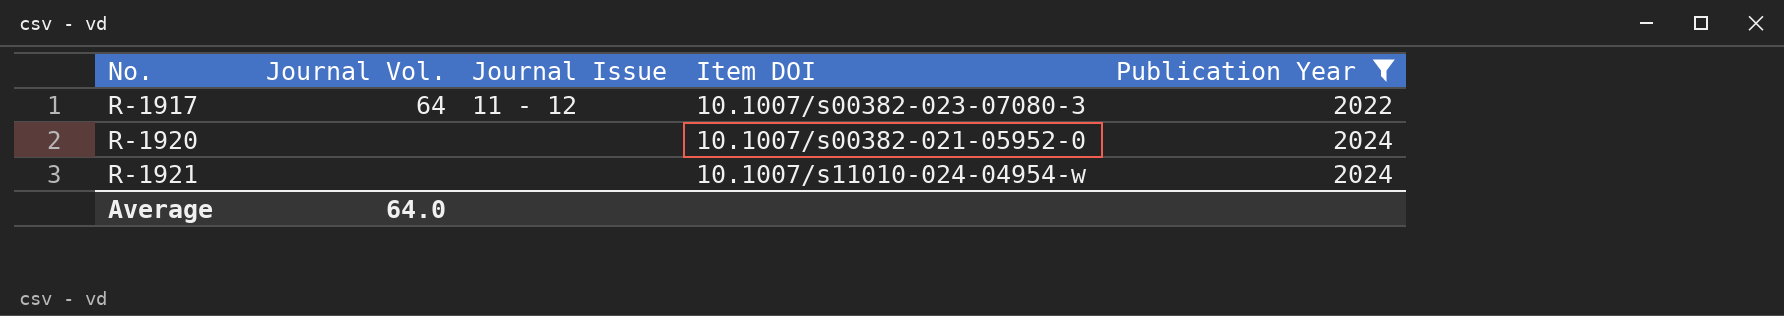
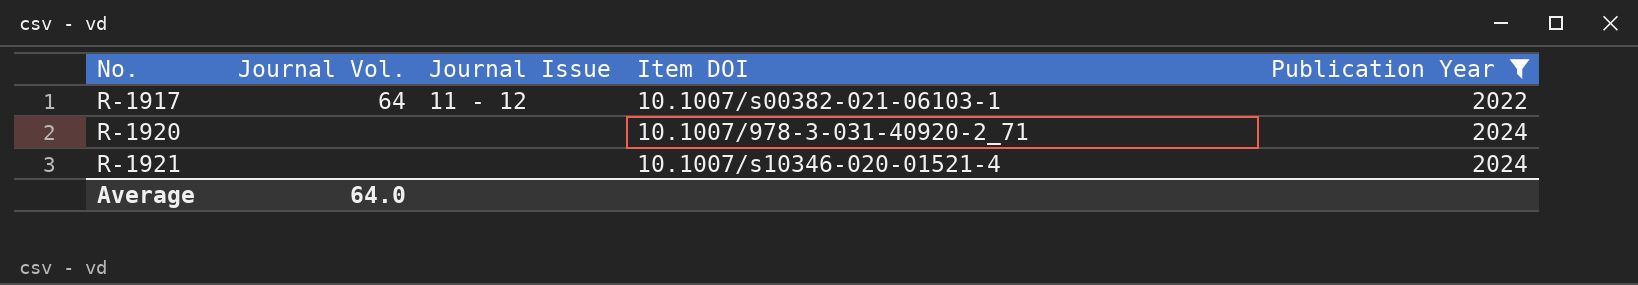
R-1917 | Item DOI: 10.1007/s00382-023-07080-3 -> 10.1007/s00382-021-06103-1
R-1920 | Item DOI: 10.1007/s00382-021-05952-0 -> 10.1007/978-3-031-40920-2_71
R-1921 | Item DOI: 10.1007/s11010-024-04954-w -> 10.1007/s10346-020-01521-4

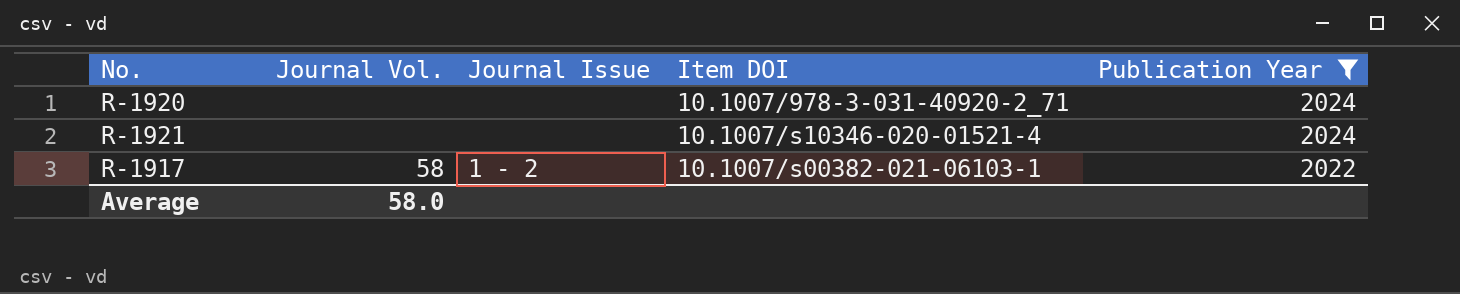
row order: No. ascending -> Publication Year descending
R-1917 | Journal Vol.: 64 -> 58
R-1917 | Journal Issue: 11 - 12 -> 1 - 2
Average | Journal Vol.: 64.0 -> 58.0

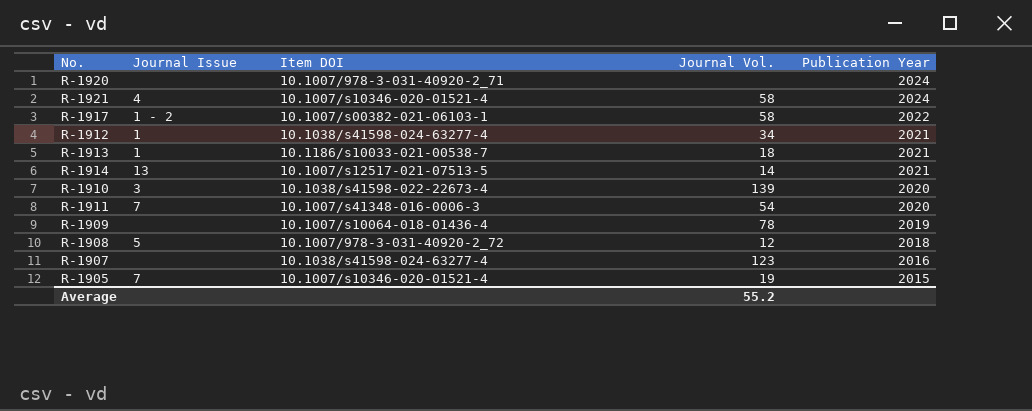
filter: Publication Year >= 2022 -> none
column Journal Vol. | position: 2 -> 4
R-1921 | Journal Issue: none -> 4
R-1921 | Journal Vol.: none -> 58
Average | Journal Vol.: 58.0 -> 55.2

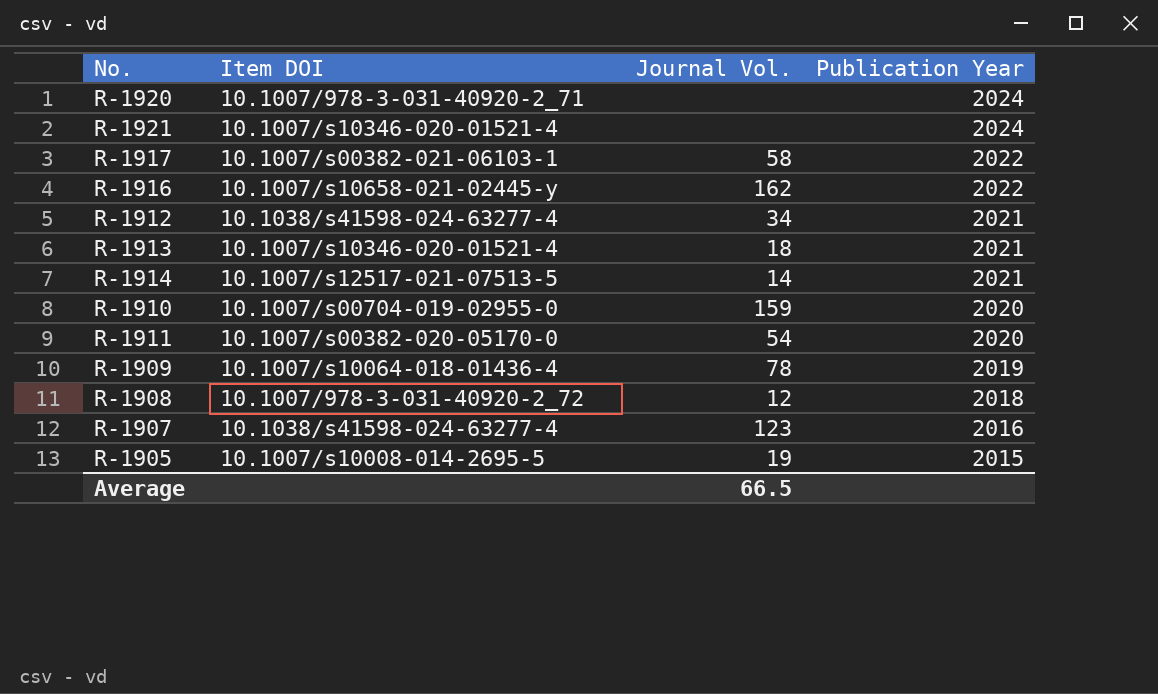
column Journal Issue | position: 2 -> none
R-1921 | Journal Vol.: 58 -> none
row R-1916: none -> 10.1007/s10658-021-02445-y | 162 | 2022
R-1913 | Item DOI: 10.1186/s10033-021-00538-7 -> 10.1007/s10346-020-01521-4
R-1910 | Item DOI: 10.1038/s41598-022-22673-4 -> 10.1007/s00704-019-02955-0
R-1910 | Journal Vol.: 139 -> 159
R-1911 | Item DOI: 10.1007/s41348-016-0006-3 -> 10.1007/s00382-020-05170-0
R-1905 | Item DOI: 10.1007/s10346-020-01521-4 -> 10.1007/s10008-014-2695-5
Average | Journal Vol.: 55.2 -> 66.5

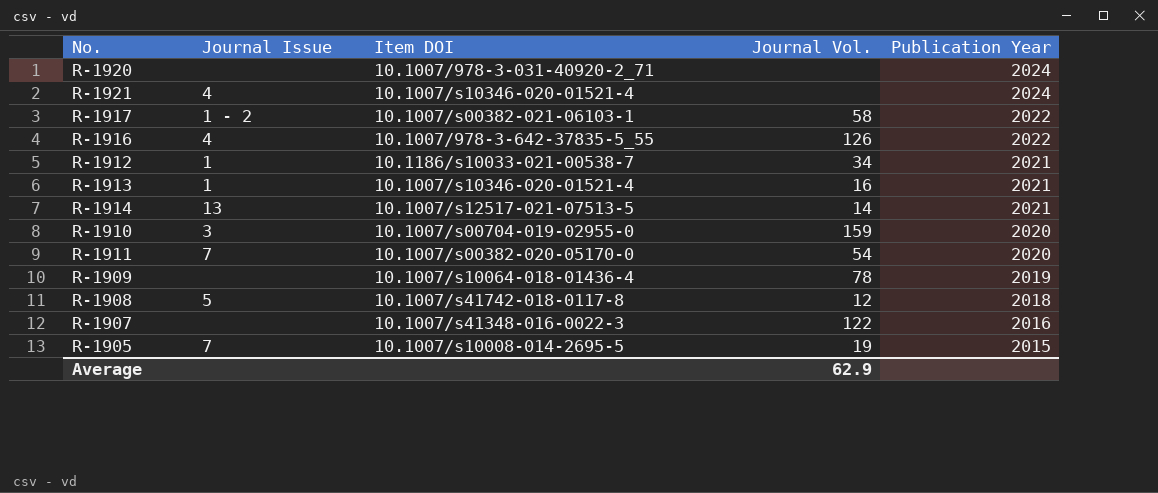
column Journal Issue | position: none -> 2
R-1916 | Item DOI: 10.1007/s10658-021-02445-y -> 10.1007/978-3-642-37835-5_55
R-1916 | Journal Vol.: 162 -> 126
R-1912 | Item DOI: 10.1038/s41598-024-63277-4 -> 10.1186/s10033-021-00538-7
R-1913 | Journal Vol.: 18 -> 16
R-1908 | Item DOI: 10.1007/978-3-031-40920-2_72 -> 10.1007/s41742-018-0117-8
R-1907 | Item DOI: 10.1038/s41598-024-63277-4 -> 10.1007/s41348-016-0022-3
R-1907 | Journal Vol.: 123 -> 122
Average | Journal Vol.: 66.5 -> 62.9

